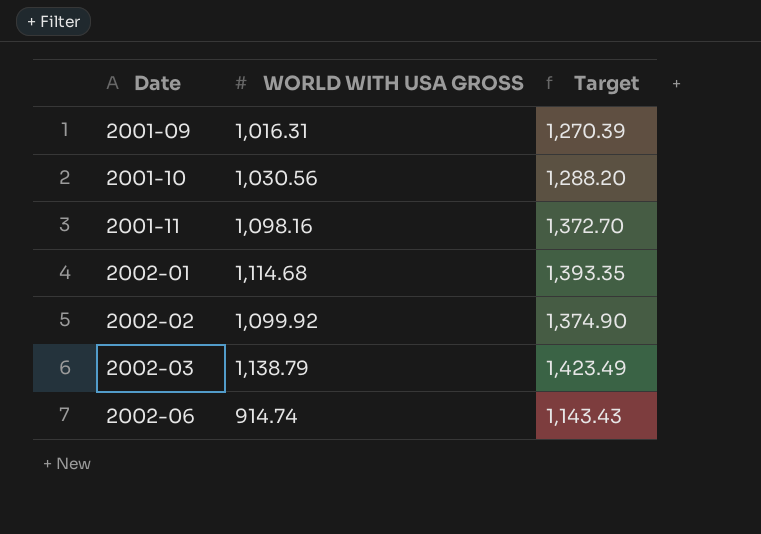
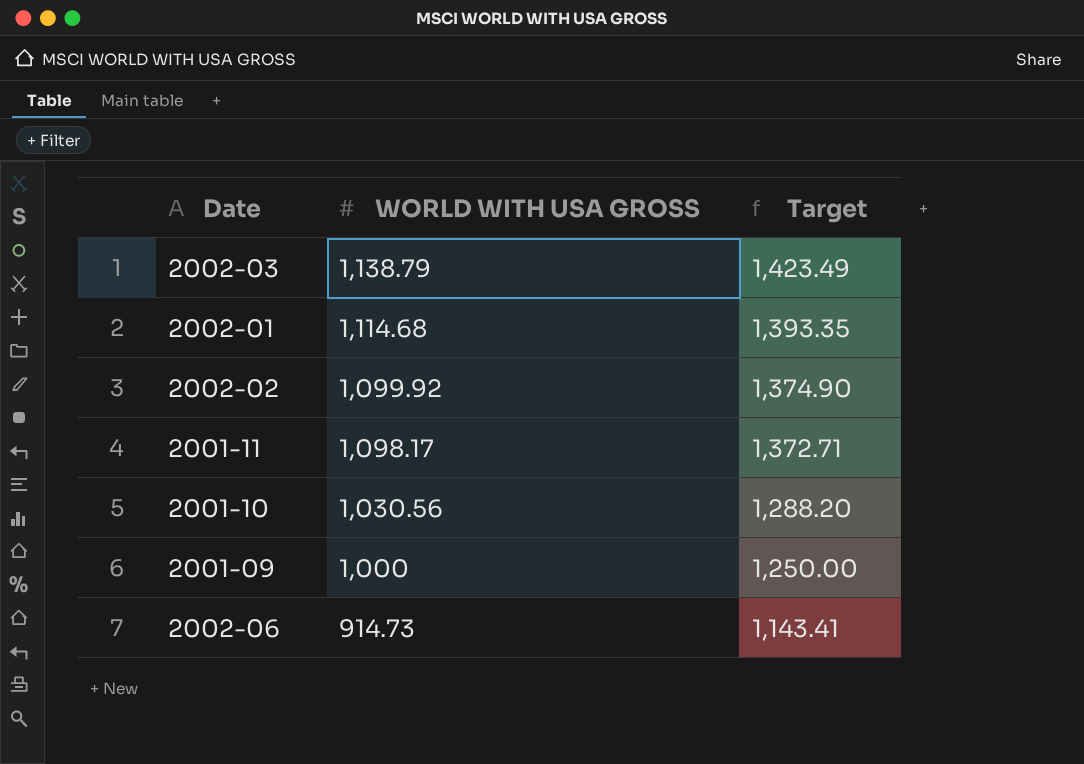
row order: Date ascending -> WORLD WITH USA GROSS descending
2001-11 | WORLD WITH USA GROSS: 1,098.16 -> 1,098.17
2001-11 | Target: 1,372.70 -> 1,372.71
2001-09 | WORLD WITH USA GROSS: 1,016.31 -> 1,000
2001-09 | Target: 1,270.39 -> 1,250.00
2002-06 | WORLD WITH USA GROSS: 914.74 -> 914.73
2002-06 | Target: 1,143.43 -> 1,143.41

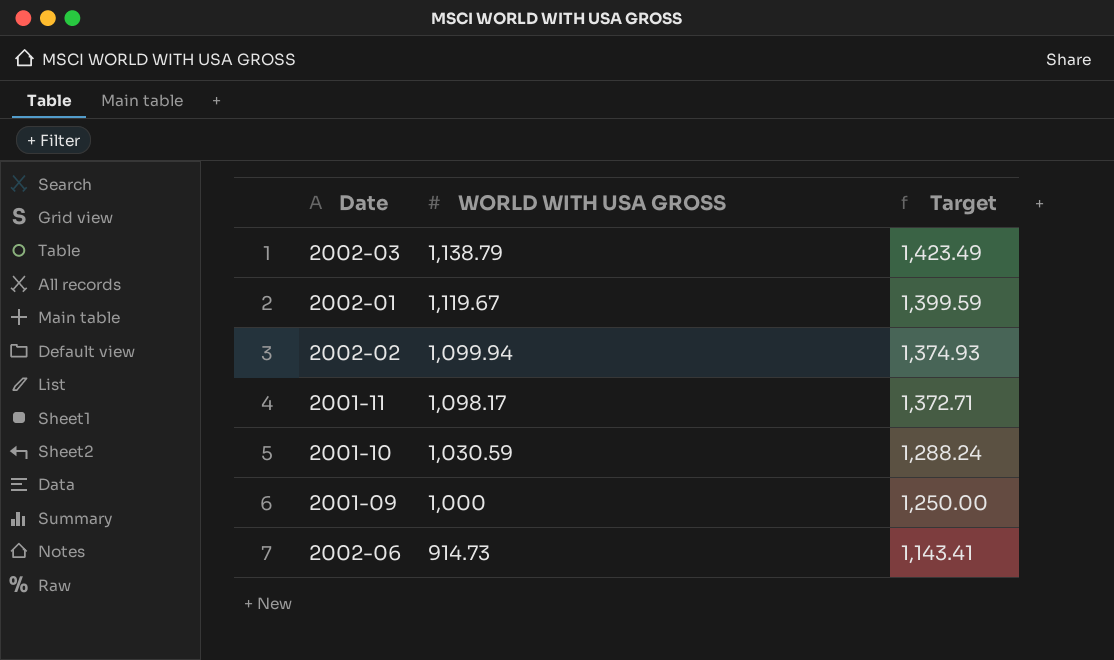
2002-01 | WORLD WITH USA GROSS: 1,114.68 -> 1,119.67
2002-01 | Target: 1,393.35 -> 1,399.59
2002-02 | WORLD WITH USA GROSS: 1,099.92 -> 1,099.94
2002-02 | Target: 1,374.90 -> 1,374.93
2001-10 | WORLD WITH USA GROSS: 1,030.56 -> 1,030.59
2001-10 | Target: 1,288.20 -> 1,288.24

